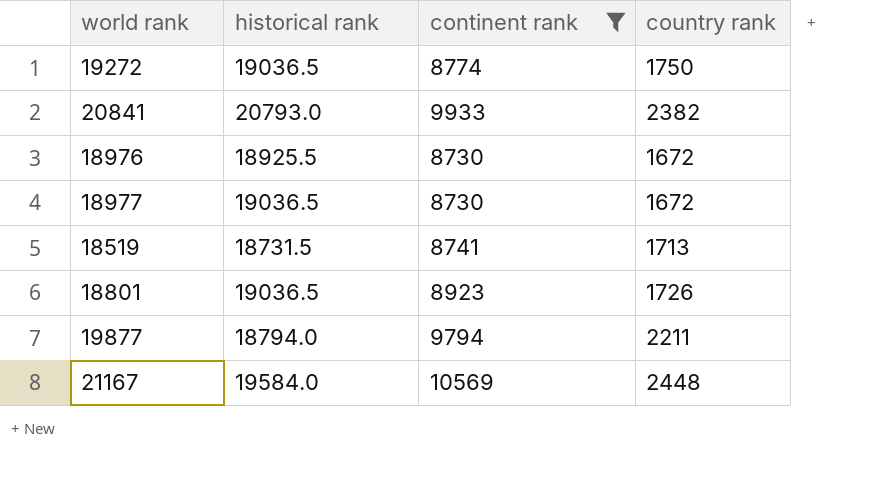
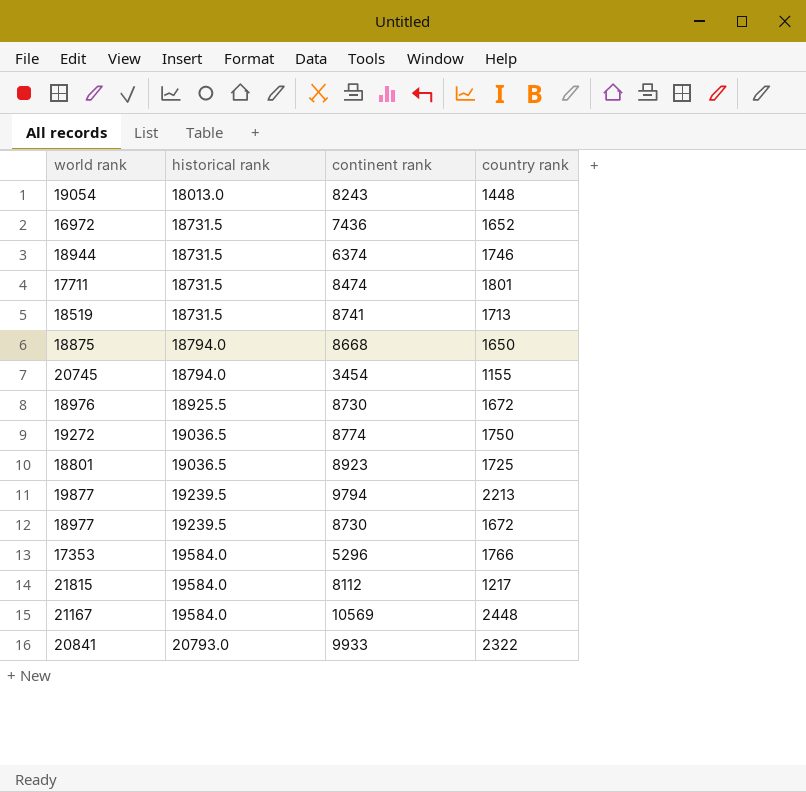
filter: continent rank >= 8730 -> none
row order: none -> historical rank ascending
18801 | country rank: 1726 -> 1725
19877 | historical rank: 18794.0 -> 19239.5
19877 | country rank: 2211 -> 2213
18977 | historical rank: 19036.5 -> 19239.5
20841 | country rank: 2382 -> 2322

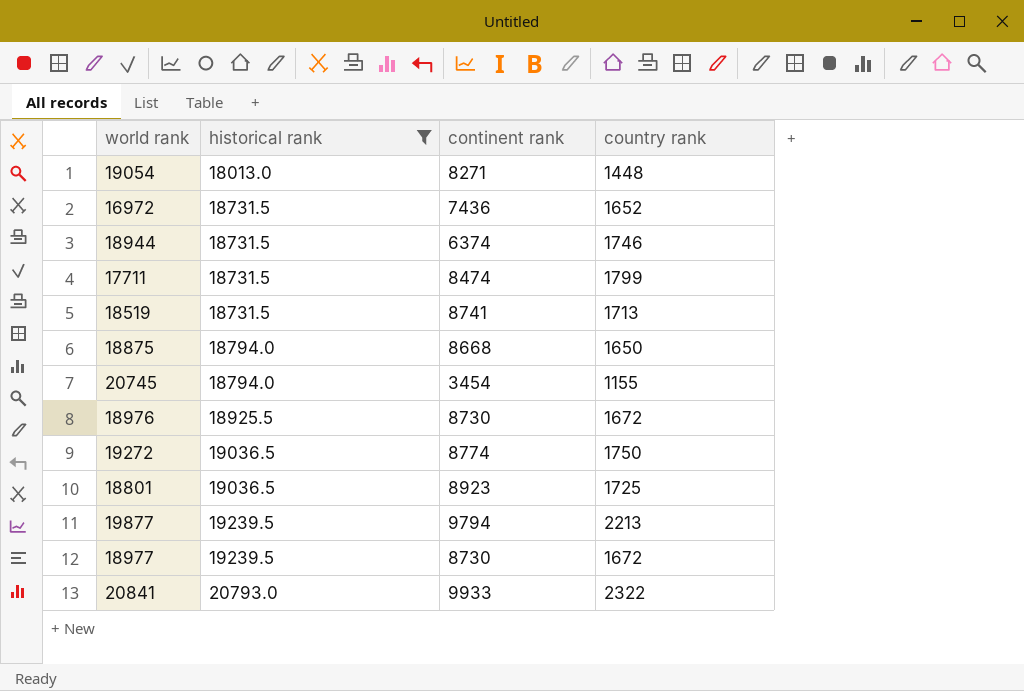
filter: none -> historical rank != 19584.0
19054 | continent rank: 8243 -> 8271
17711 | country rank: 1801 -> 1799

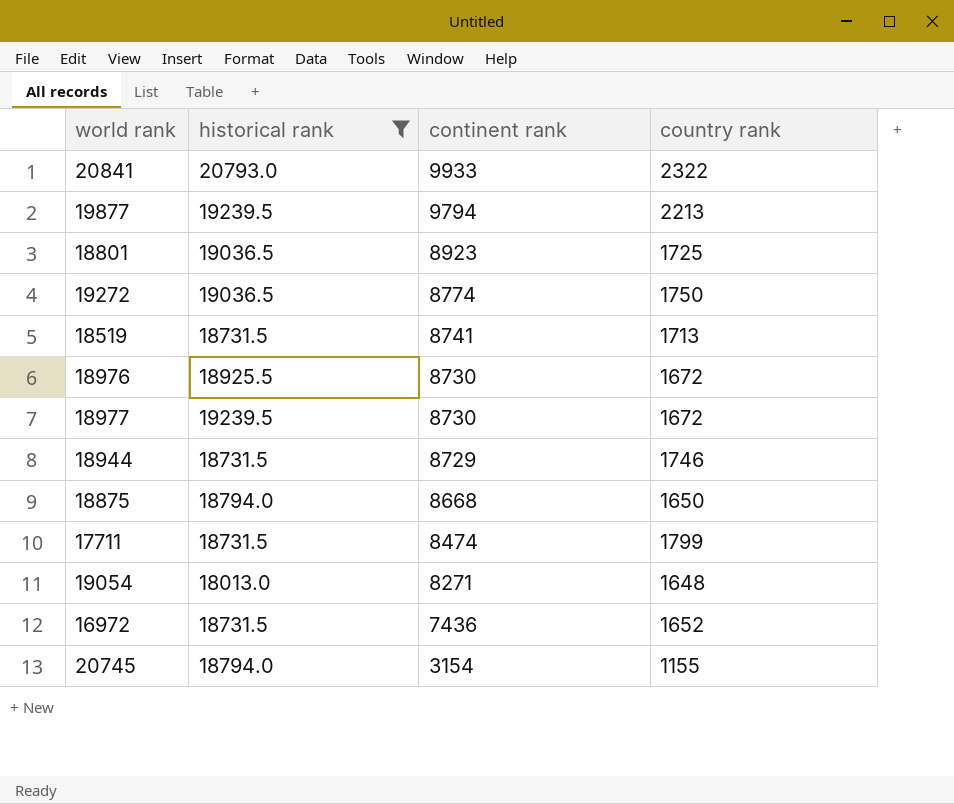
row order: historical rank ascending -> continent rank descending
18944 | continent rank: 6374 -> 8729
19054 | country rank: 1448 -> 1648
20745 | continent rank: 3454 -> 3154

